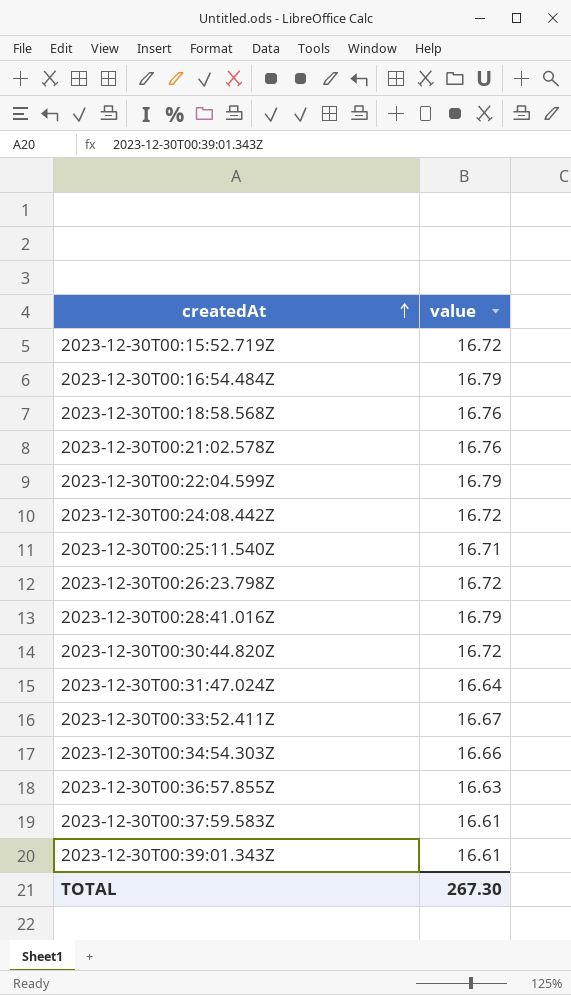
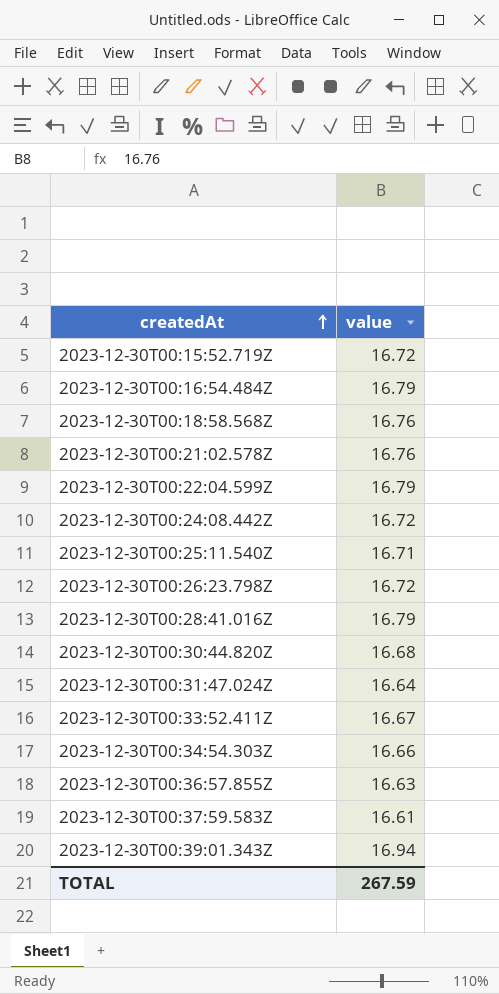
2023-12-30T00:30:44.820Z | value: 16.72 -> 16.68
2023-12-30T00:39:01.343Z | value: 16.61 -> 16.94
TOTAL | value: 267.30 -> 267.59

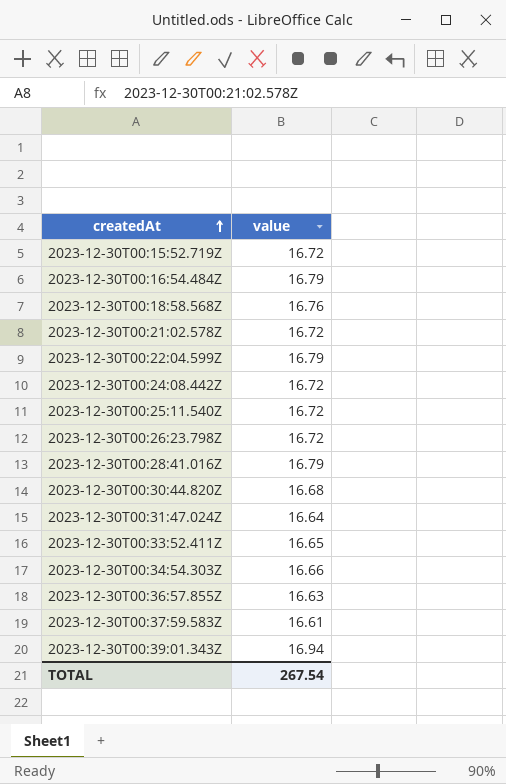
2023-12-30T00:21:02.578Z | value: 16.76 -> 16.72
2023-12-30T00:25:11.540Z | value: 16.71 -> 16.72
2023-12-30T00:33:52.411Z | value: 16.67 -> 16.65
TOTAL | value: 267.59 -> 267.54

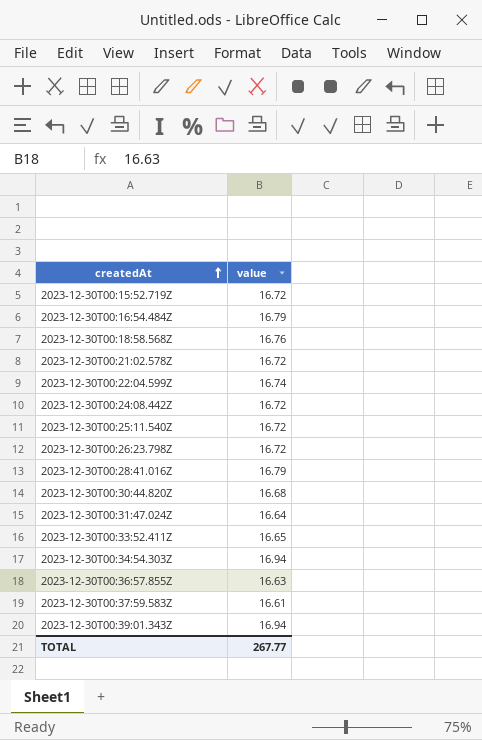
2023-12-30T00:22:04.599Z | value: 16.79 -> 16.74
2023-12-30T00:34:54.303Z | value: 16.66 -> 16.94
TOTAL | value: 267.54 -> 267.77

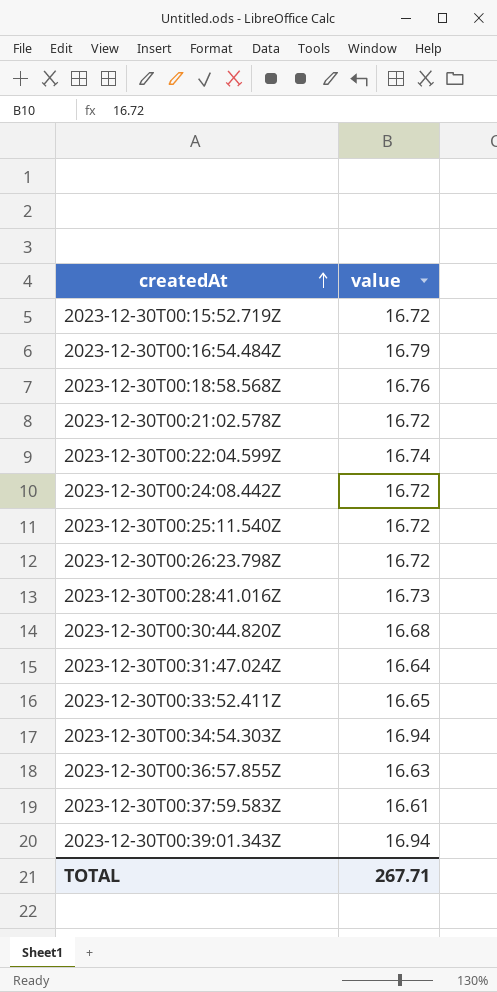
2023-12-30T00:28:41.016Z | value: 16.79 -> 16.73
TOTAL | value: 267.77 -> 267.71

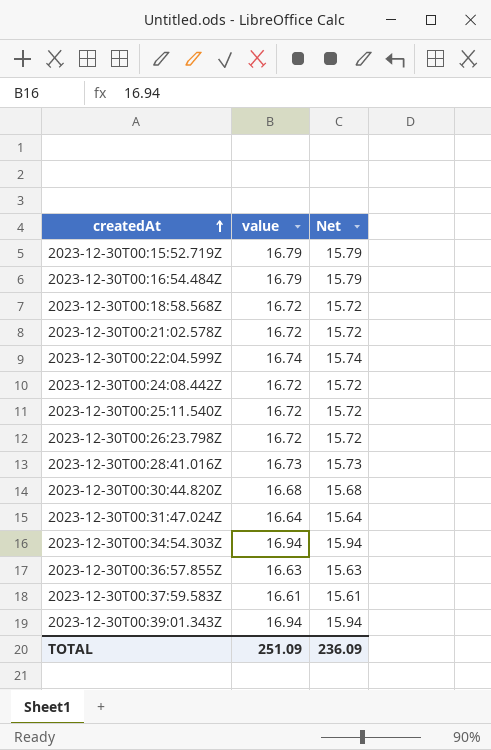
column Net | formula: none -> [value] - 1
row 2023-12-30T00:33:52.411Z: 16.65 -> none
2023-12-30T00:15:52.719Z | value: 16.72 -> 16.79
2023-12-30T00:18:58.568Z | value: 16.76 -> 16.72
TOTAL | value: 267.71 -> 251.09

